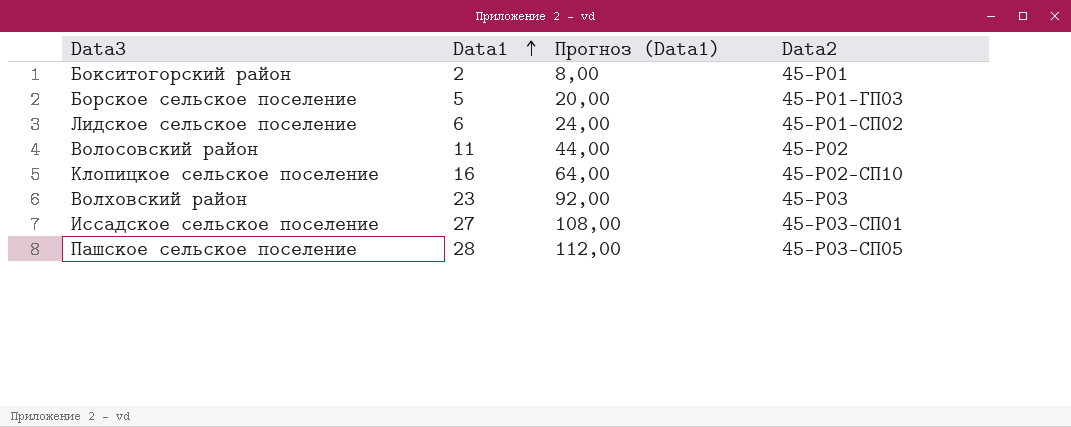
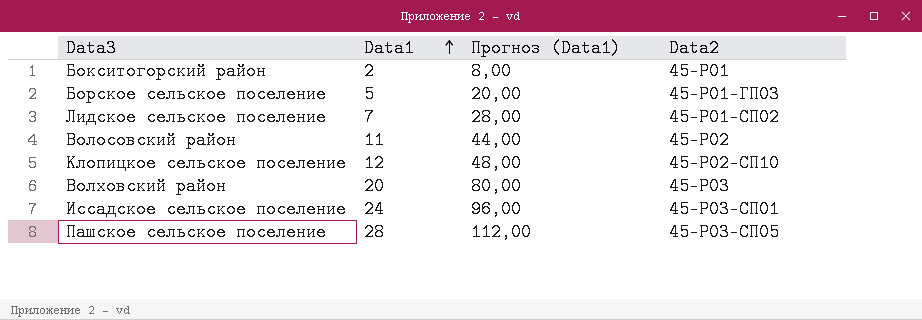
Лидское сельское поселение | Data1: 6 -> 7
Лидское сельское поселение | Прогноз (Data1): 24,00 -> 28,00
Клопицкое сельское поселение | Data1: 16 -> 12
Клопицкое сельское поселение | Прогноз (Data1): 64,00 -> 48,00
Волховский район | Data1: 23 -> 20
Волховский район | Прогноз (Data1): 92,00 -> 80,00
Иссадское сельское поселение | Data1: 27 -> 24
Иссадское сельское поселение | Прогноз (Data1): 108,00 -> 96,00

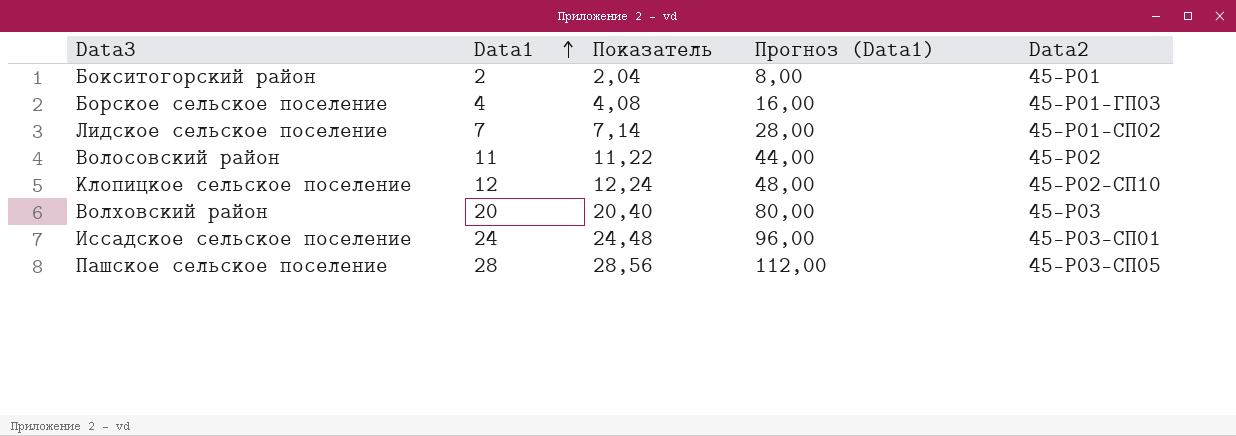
column Показатель | formula: none -> [Data1] * 1,02
Борское сельское поселение | Data1: 5 -> 4
Борское сельское поселение | Прогноз (Data1): 20,00 -> 16,00

